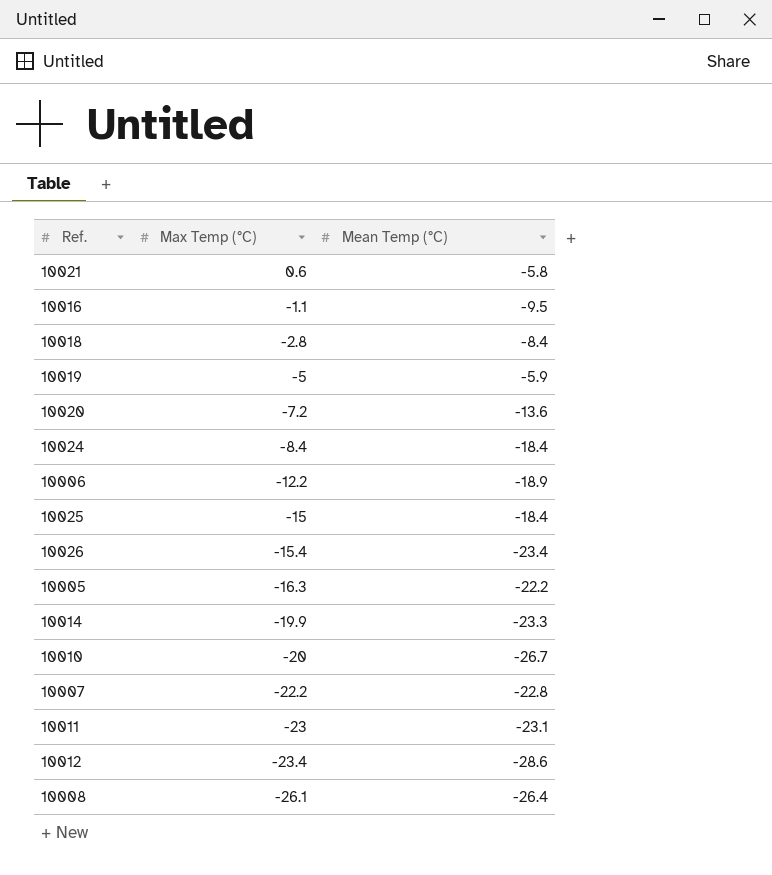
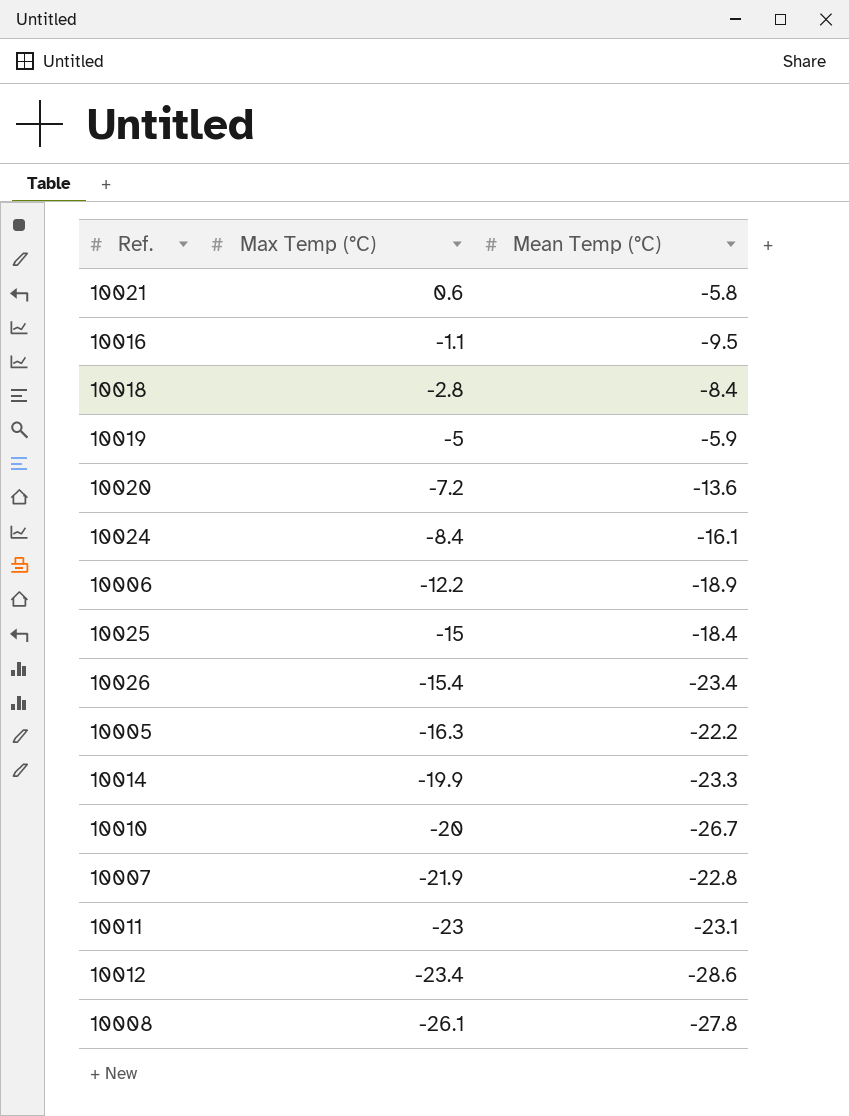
10024 | Mean Temp (°C): -18.4 -> -16.1
10007 | Max Temp (°C): -22.2 -> -21.9
10008 | Mean Temp (°C): -26.4 -> -27.8

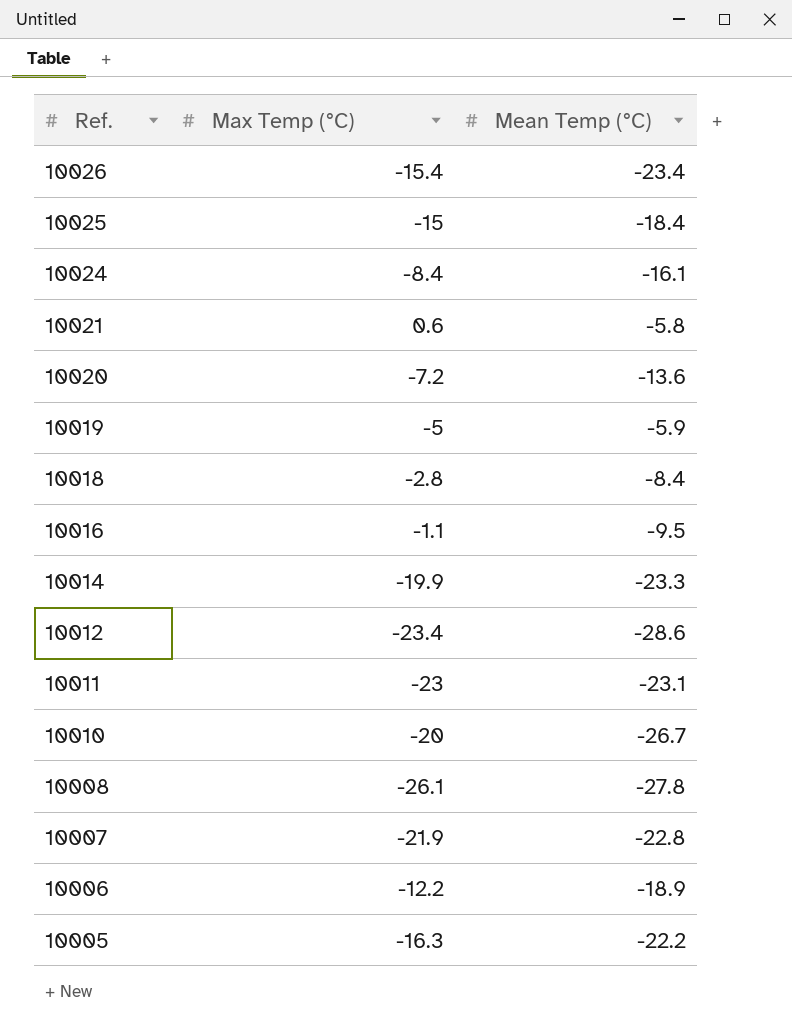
row order: Max Temp (°C) descending -> Ref. descending

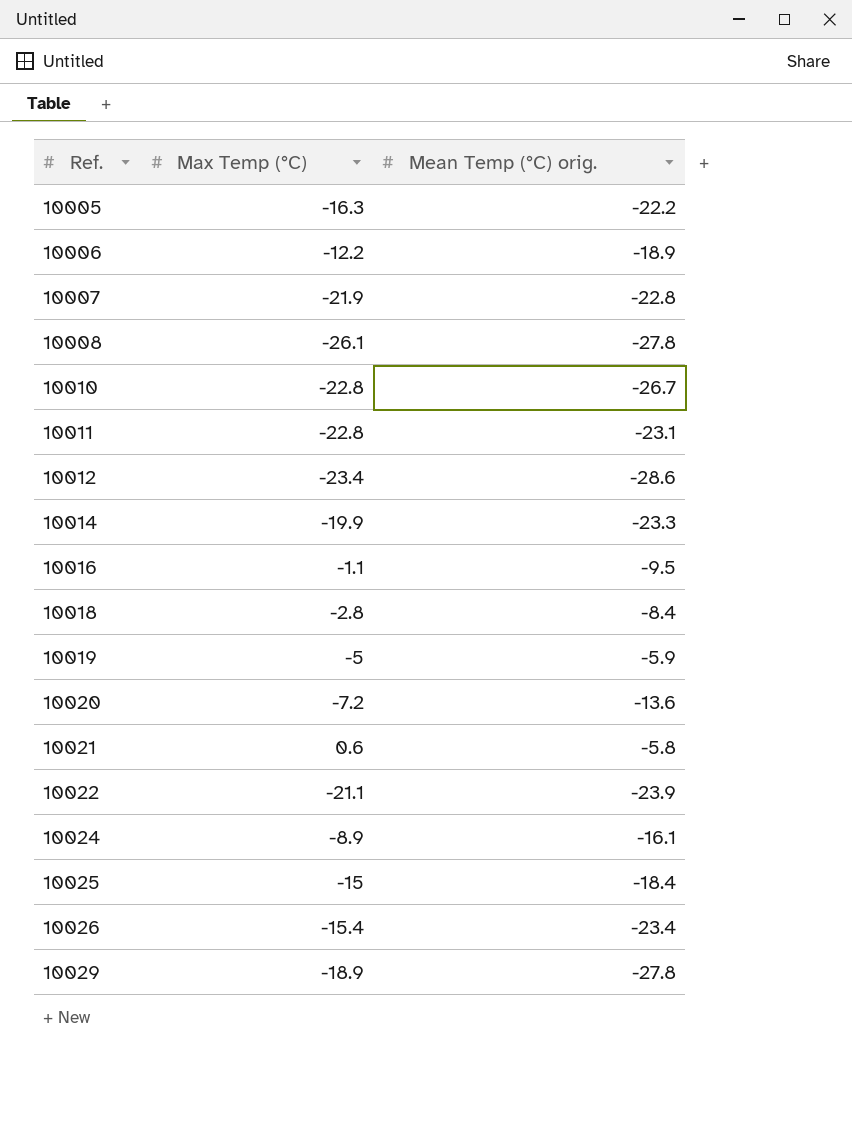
row order: Ref. descending -> Ref. ascending
column name: Mean Temp (°C) -> Mean Temp (°C) orig.
10010 | Max Temp (°C): -20 -> -22.8
10011 | Max Temp (°C): -23 -> -22.8
row 10022: none -> -21.1 | -23.9
10024 | Max Temp (°C): -8.4 -> -8.9
row 10029: none -> -18.9 | -27.8

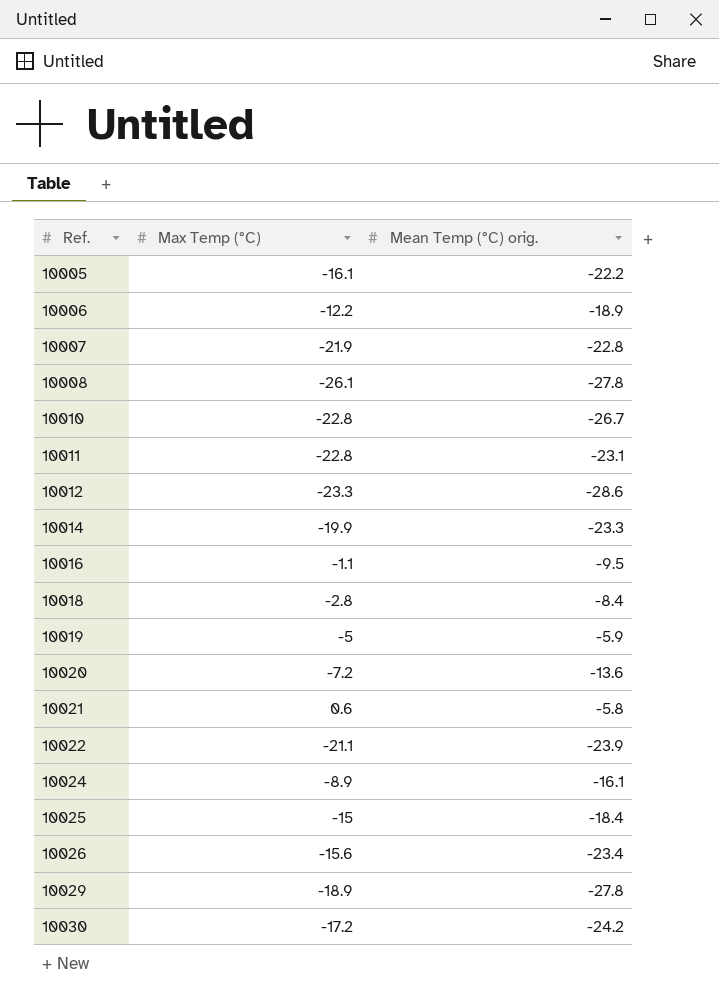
10005 | Max Temp (°C): -16.3 -> -16.1
10012 | Max Temp (°C): -23.4 -> -23.3
10026 | Max Temp (°C): -15.4 -> -15.6
row 10030: none -> -17.2 | -24.2

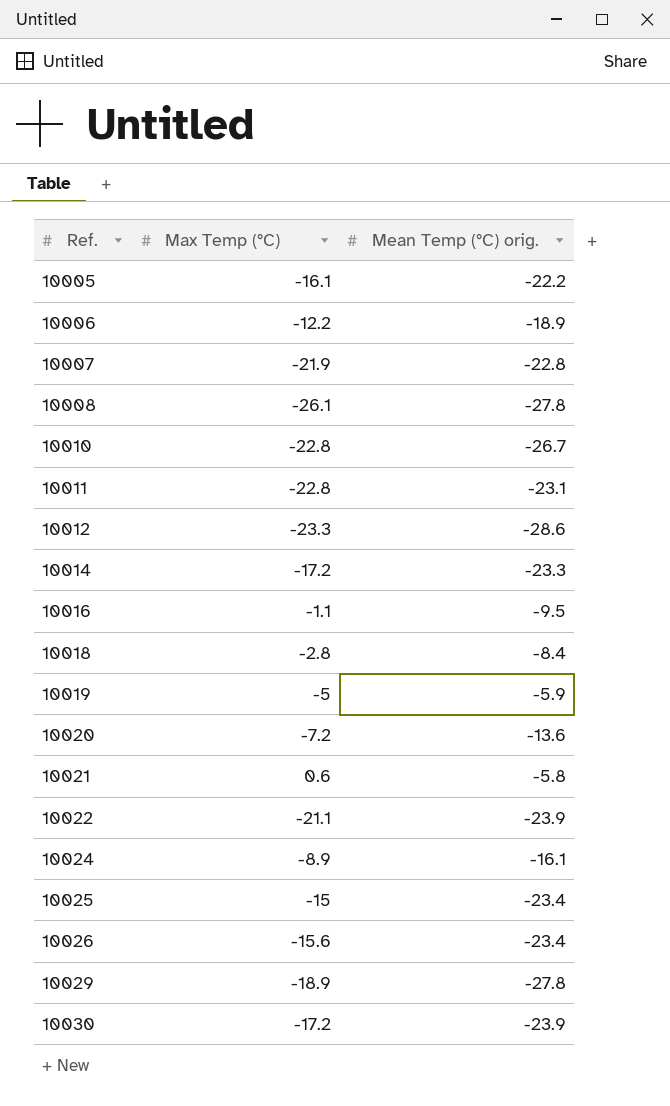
10014 | Max Temp (°C): -19.9 -> -17.2
10025 | Mean Temp (°C) orig.: -18.4 -> -23.4
10030 | Mean Temp (°C) orig.: -24.2 -> -23.9

